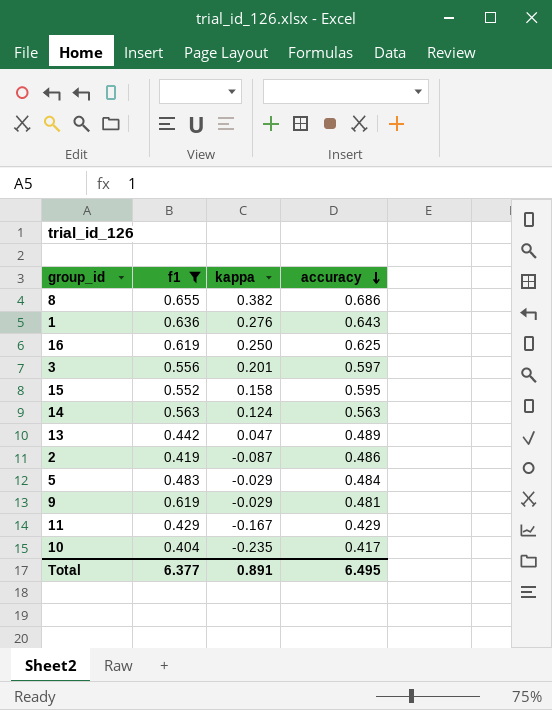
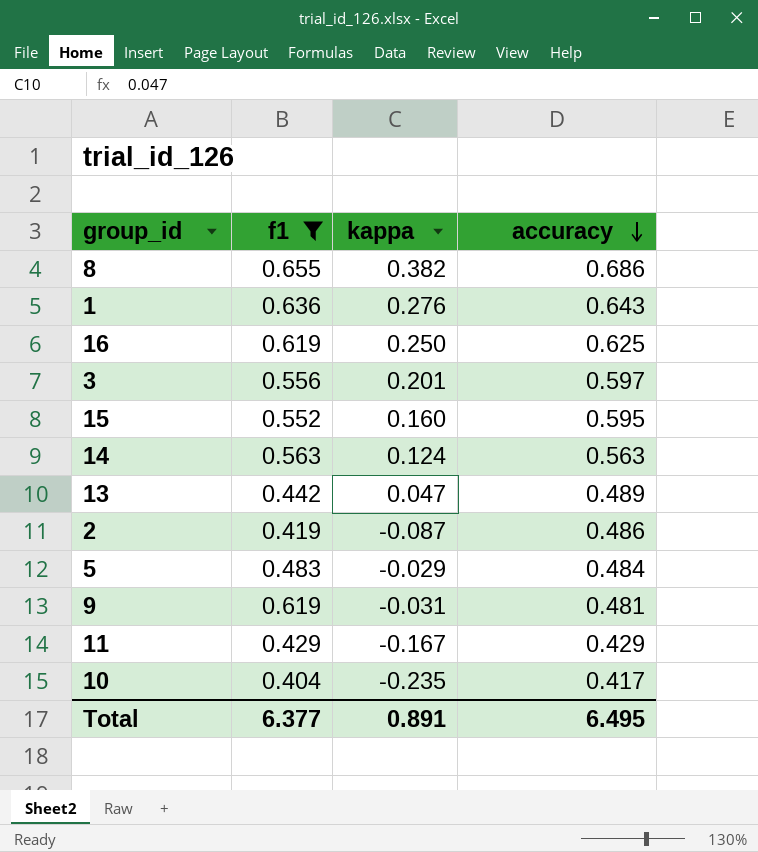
15 | kappa: 0.158 -> 0.160
9 | kappa: -0.029 -> -0.031

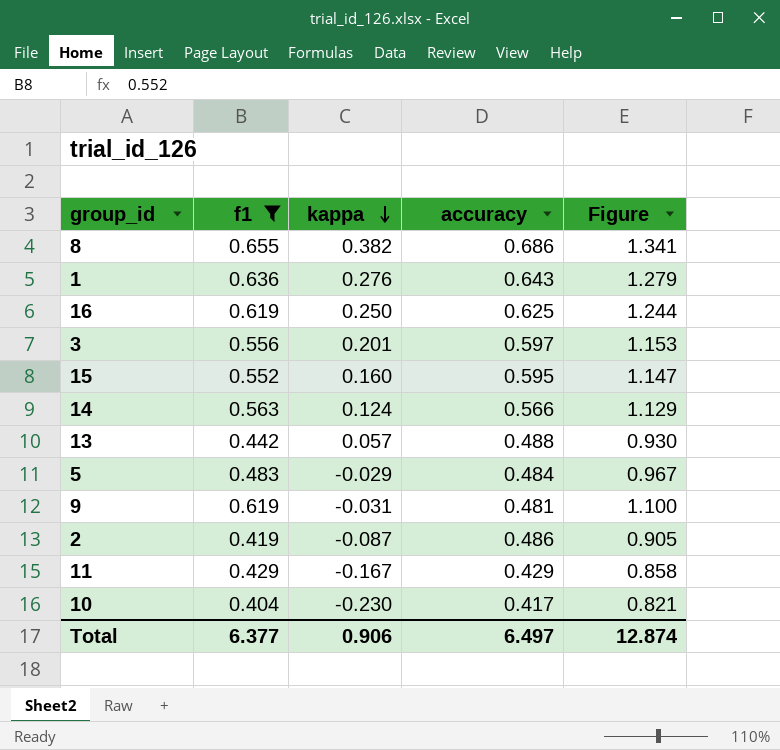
row order: accuracy descending -> kappa descending
column Figure | formula: none -> [f1] + [accuracy]
14 | accuracy: 0.563 -> 0.566
13 | kappa: 0.047 -> 0.057
13 | accuracy: 0.489 -> 0.488
10 | kappa: -0.235 -> -0.230
Total | kappa: 0.891 -> 0.906
Total | accuracy: 6.495 -> 6.497

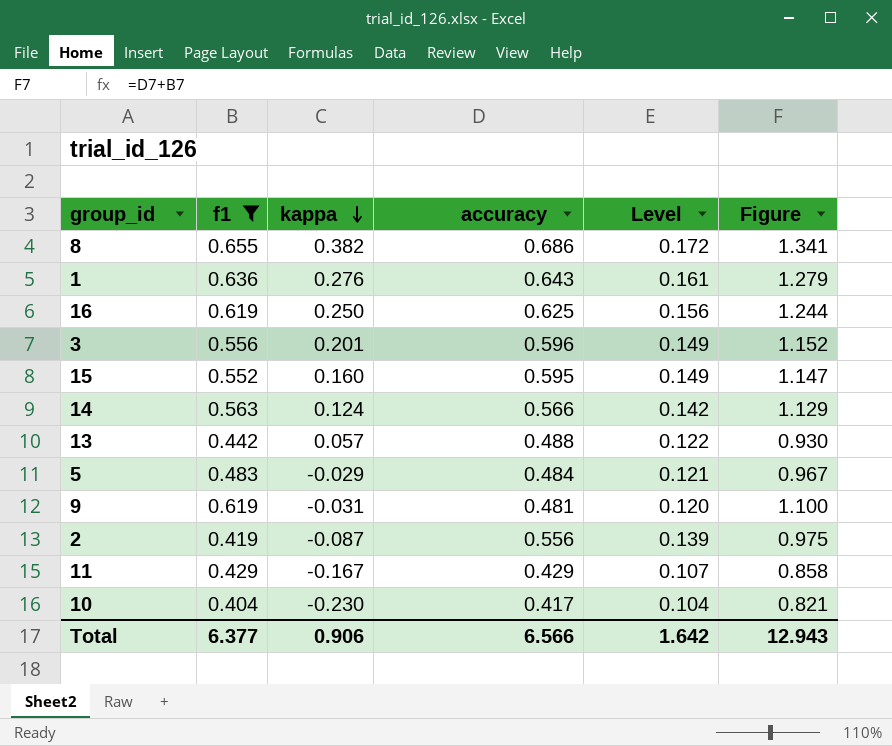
column Level | formula: none -> [accuracy] * 0.25
3 | accuracy: 0.597 -> 0.596
3 | Figure: 1.153 -> 1.152
2 | accuracy: 0.486 -> 0.556
2 | Figure: 0.905 -> 0.975
Total | accuracy: 6.497 -> 6.566
Total | Figure: 12.874 -> 12.943

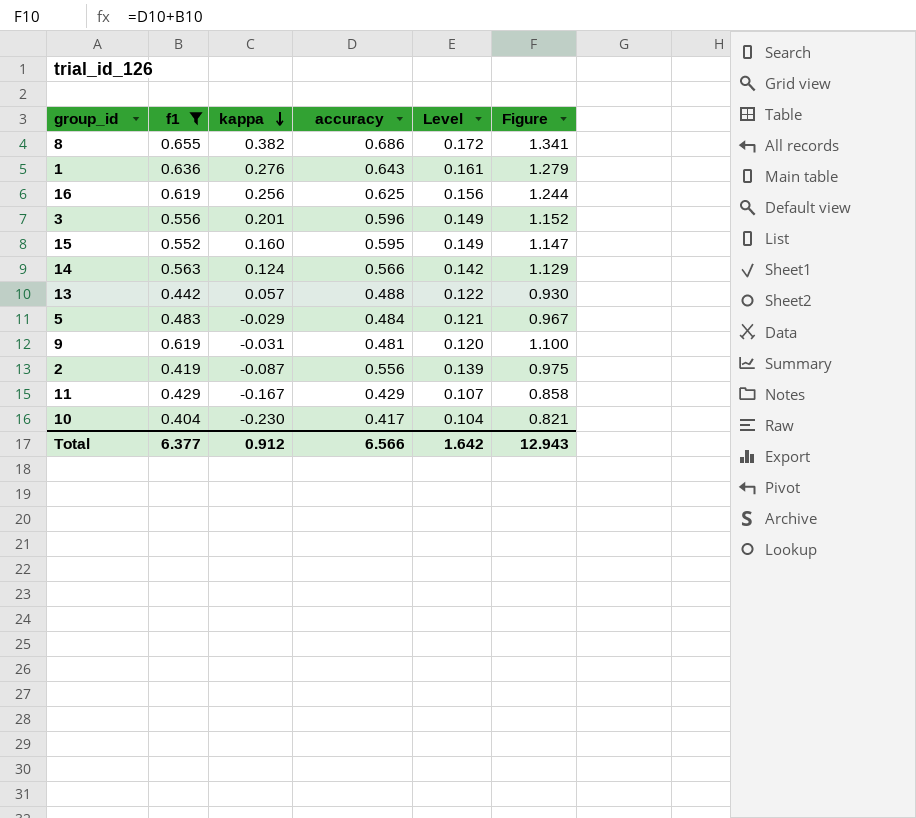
16 | kappa: 0.250 -> 0.256
Total | kappa: 0.906 -> 0.912

